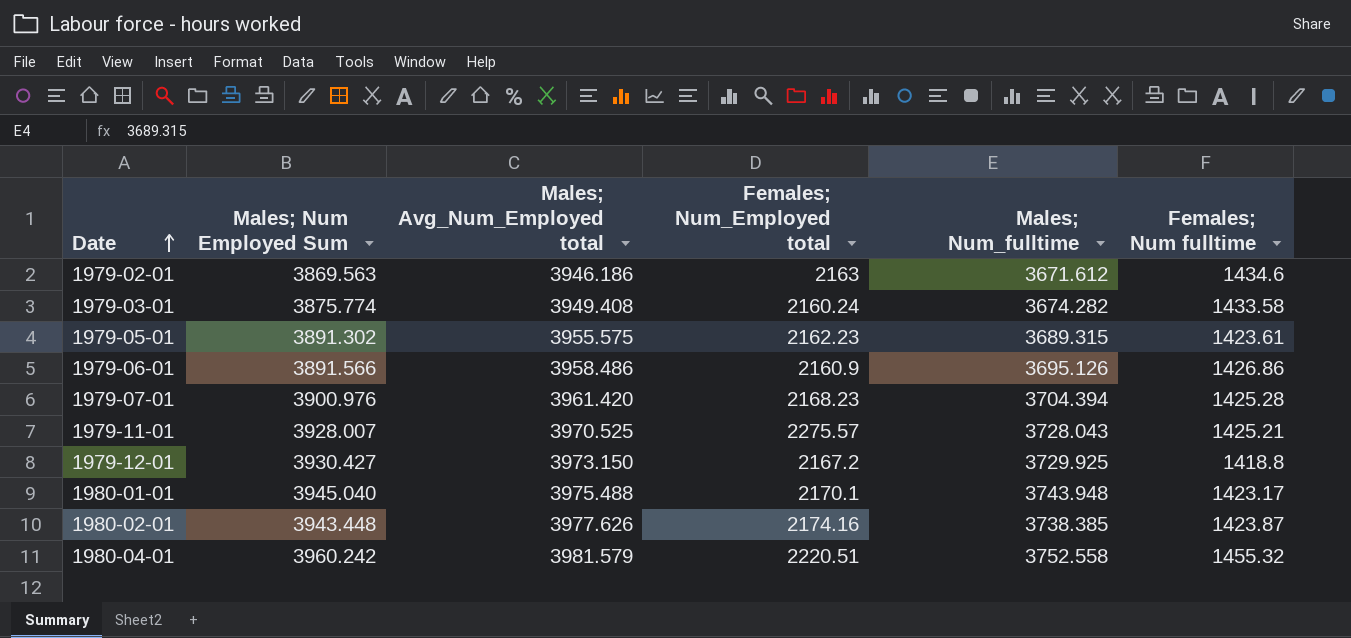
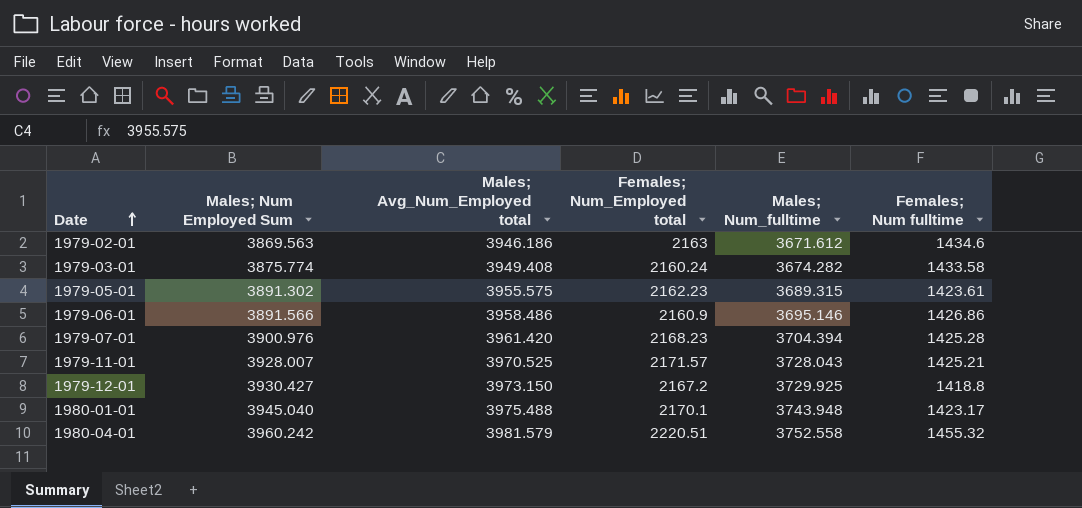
row 1980-02-01: 3943.448 | 3977.626 | 2174.16 | 3738.385 | 1423.87 -> none
1979-06-01 | Males; Num_fulltime: 3695.126 -> 3695.146
1979-11-01 | Females; Num_Employed total: 2275.57 -> 2171.57

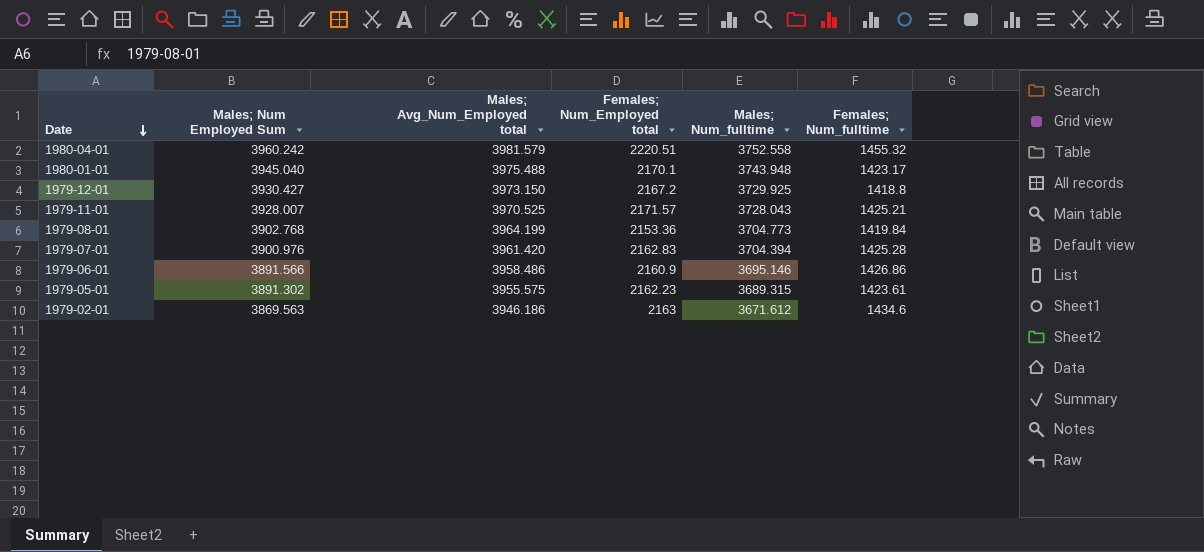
row order: Date ascending -> Date descending
column name: Females; Num fulltime -> Females; Num_fulltime
row 1979-03-01: 3875.774 | 3949.408 | 2160.24 | 3674.282 | 1433.58 -> none
row 1979-08-01: none -> 3902.768 | 3964.199 | 2153.36 | 3704.773 | 1419.84
1979-07-01 | Females; Num_Employed total: 2168.23 -> 2162.83

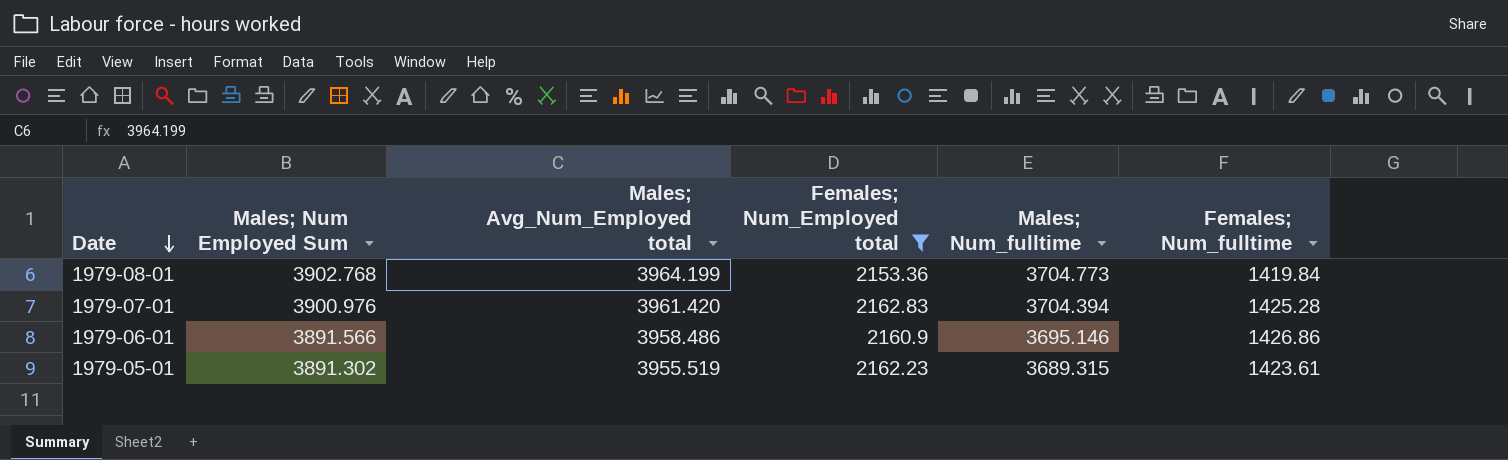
filter: none -> Females; Num_Employed total <= 2162.83
1979-05-01 | Males; Avg_Num_Employed total: 3955.575 -> 3955.519

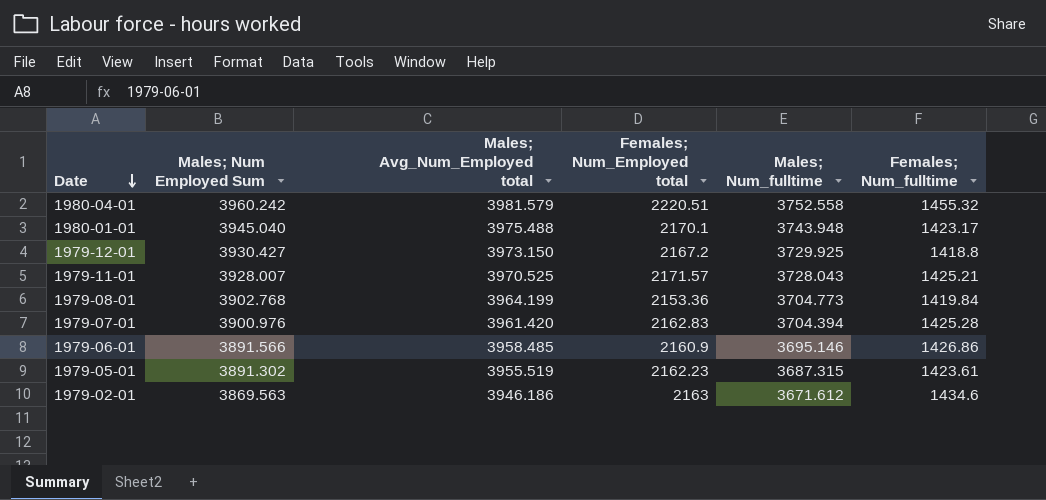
filter: Females; Num_Employed total <= 2162.83 -> none
1979-06-01 | Males; Avg_Num_Employed total: 3958.486 -> 3958.485
1979-05-01 | Males; Num_fulltime: 3689.315 -> 3687.315

